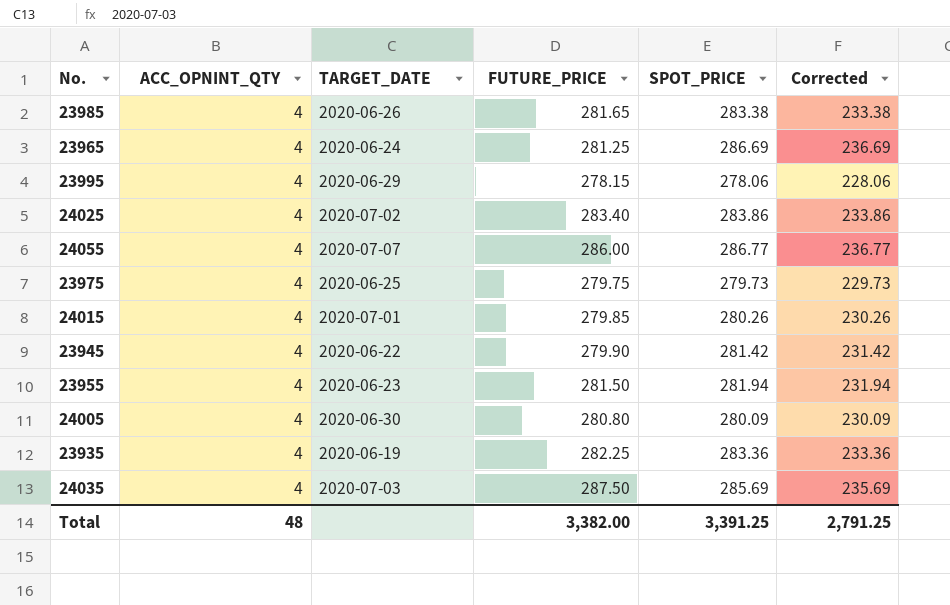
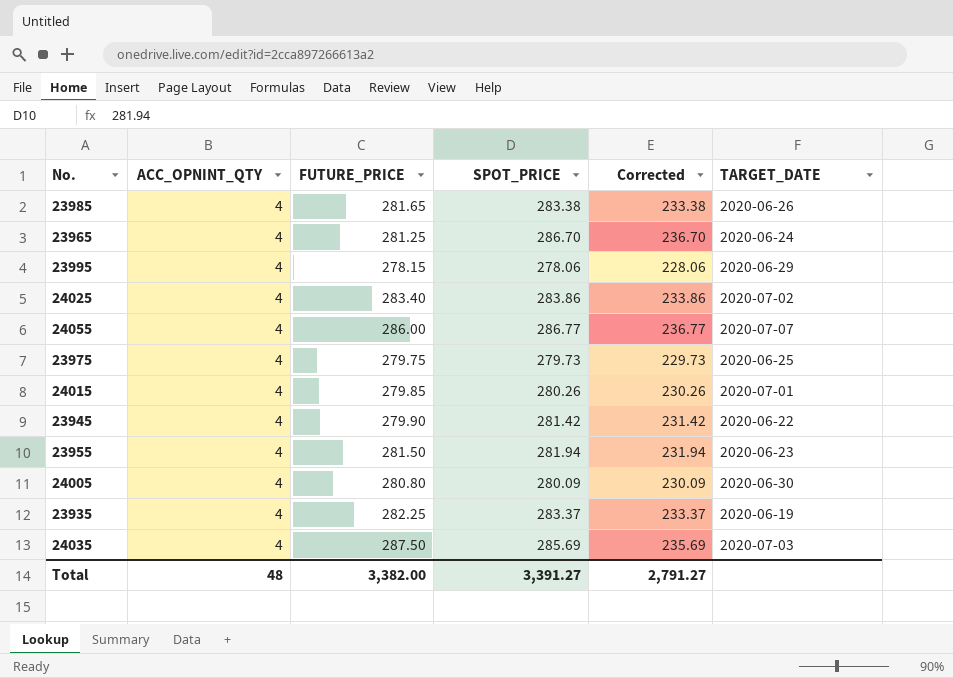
column TARGET_DATE | position: 3 -> 6
23965 | SPOT_PRICE: 286.69 -> 286.70
23965 | Corrected: 236.69 -> 236.70
23935 | SPOT_PRICE: 283.36 -> 283.37
23935 | Corrected: 233.36 -> 233.37
Total | SPOT_PRICE: 3,391.25 -> 3,391.27
Total | Corrected: 2,791.25 -> 2,791.27

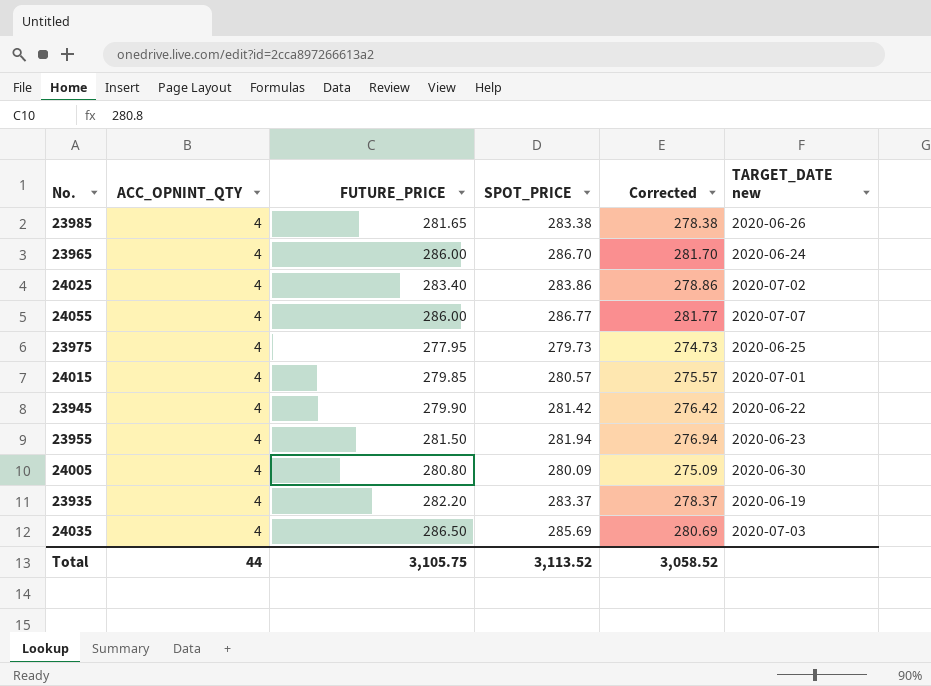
column Corrected | formula: [SPOT_PRICE] - 50 -> [SPOT_PRICE] - 5
column name: TARGET_DATE -> TARGET_DATE new
row 23995: 4 | 278.15 | 278.06 | 228.06 | 2020-06-29 -> none
23965 | FUTURE_PRICE: 281.25 -> 286.00
23975 | FUTURE_PRICE: 279.75 -> 277.95
24015 | SPOT_PRICE: 280.26 -> 280.57
23935 | FUTURE_PRICE: 282.25 -> 282.20
24035 | FUTURE_PRICE: 287.50 -> 286.50
Total | ACC_OPNINT_QTY: 48 -> 44
Total | FUTURE_PRICE: 3,382.00 -> 3,105.75
Total | SPOT_PRICE: 3,391.27 -> 3,113.52
Total | Corrected: 2,791.27 -> 3,058.52

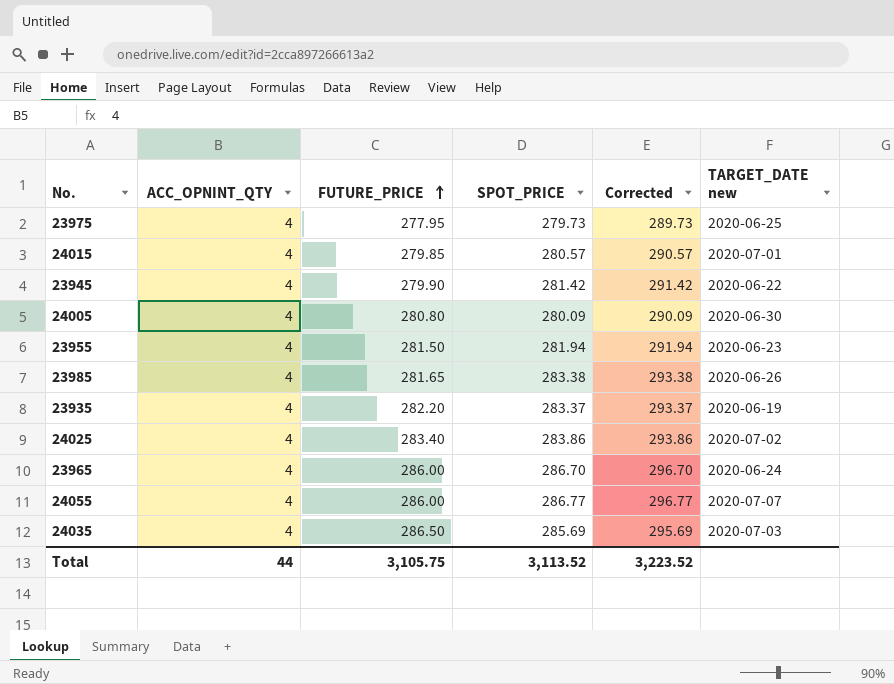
row order: none -> FUTURE_PRICE ascending
column Corrected | formula: [SPOT_PRICE] - 5 -> [SPOT_PRICE] + 10
Total | Corrected: 3,058.52 -> 3,223.52

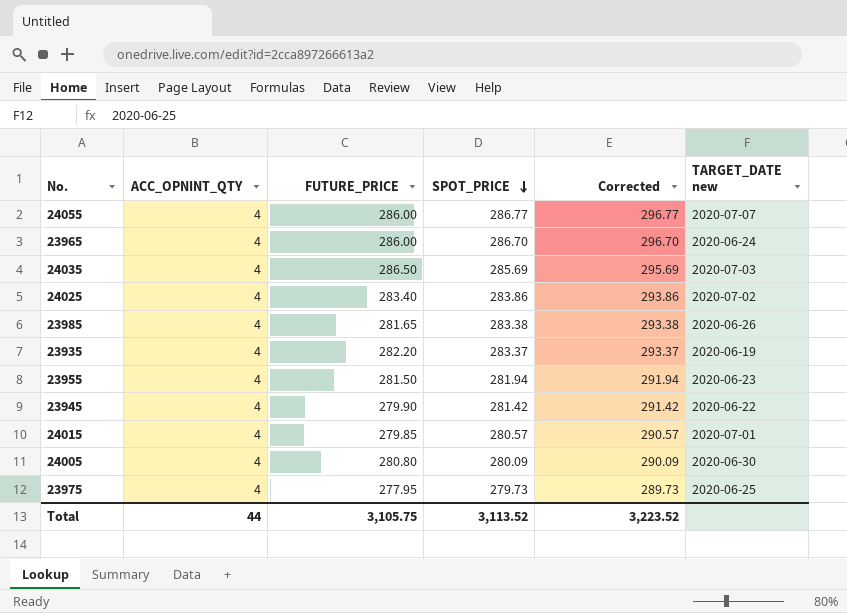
row order: FUTURE_PRICE ascending -> SPOT_PRICE descending

